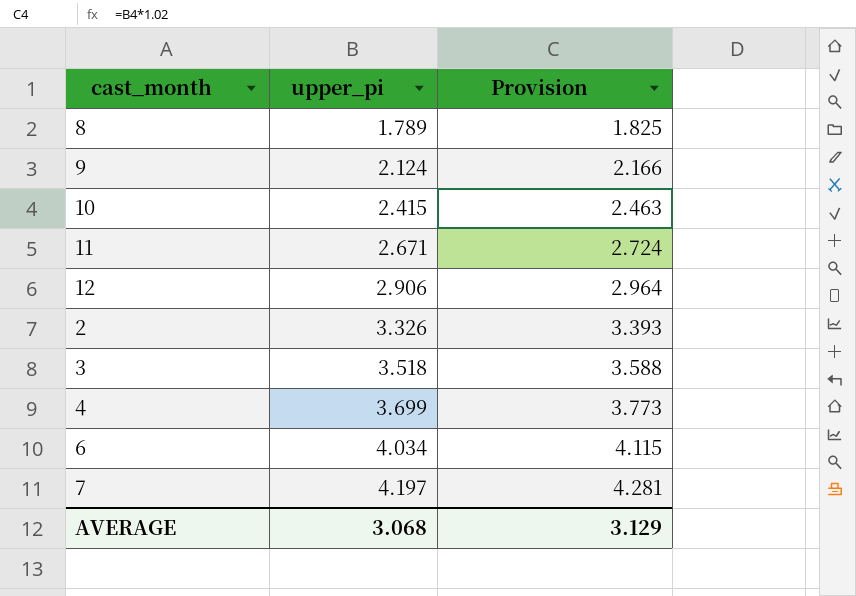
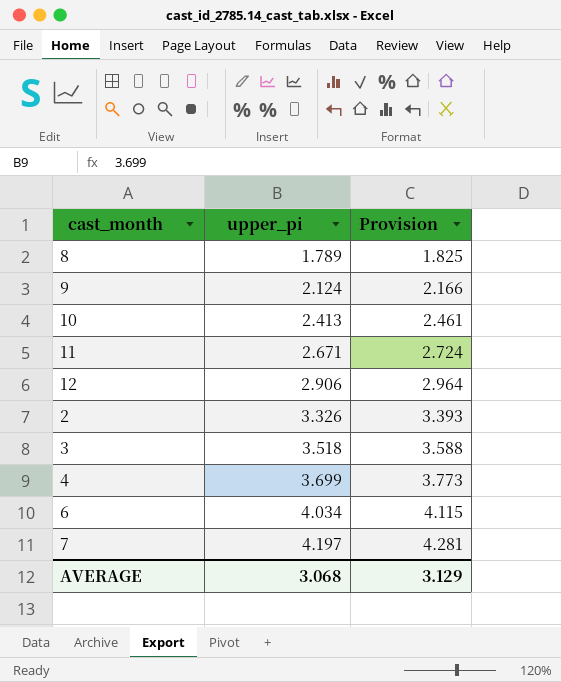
10 | upper_pi: 2.415 -> 2.413
10 | Provision: 2.463 -> 2.461

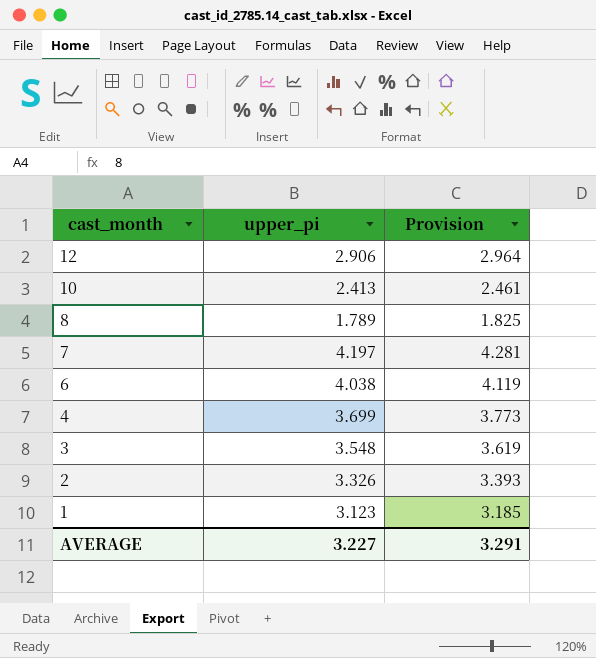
row order: upper_pi ascending -> cast_month descending
row 9: 2.124 | 2.166 -> none
row 11: 2.671 | 2.724 -> none
6 | upper_pi: 4.034 -> 4.038
6 | Provision: 4.115 -> 4.119
3 | upper_pi: 3.518 -> 3.548
3 | Provision: 3.588 -> 3.619
row 1: none -> 3.123 | 3.185
AVERAGE | upper_pi: 3.068 -> 3.227
AVERAGE | Provision: 3.129 -> 3.291

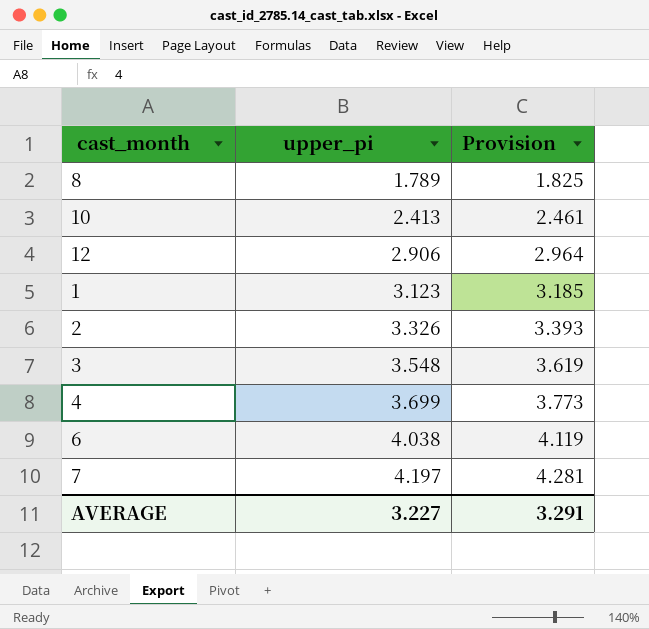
row order: cast_month descending -> upper_pi ascending

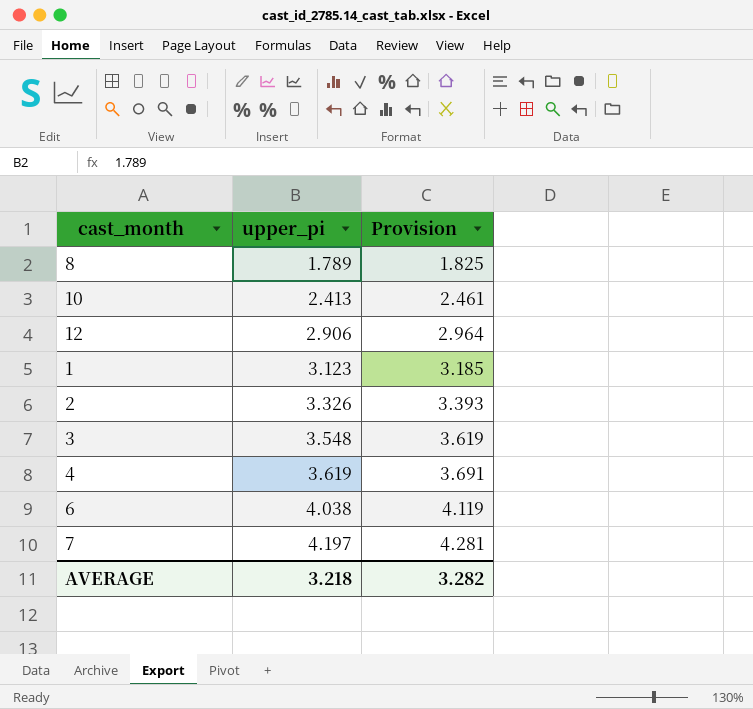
4 | upper_pi: 3.699 -> 3.619
4 | Provision: 3.773 -> 3.691
AVERAGE | upper_pi: 3.227 -> 3.218
AVERAGE | Provision: 3.291 -> 3.282

